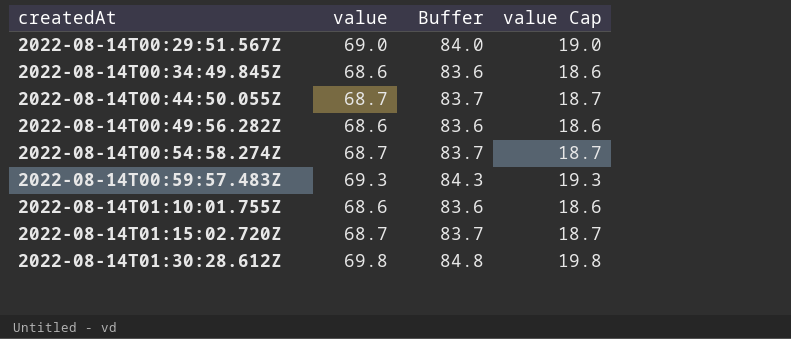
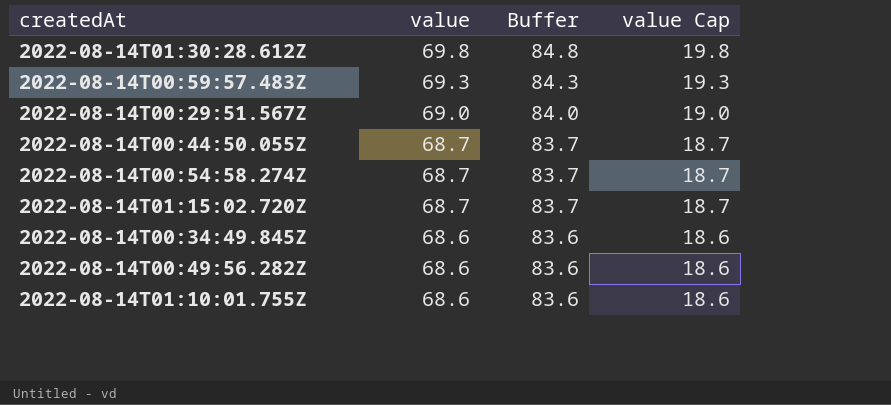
row order: createdAt ascending -> value descending

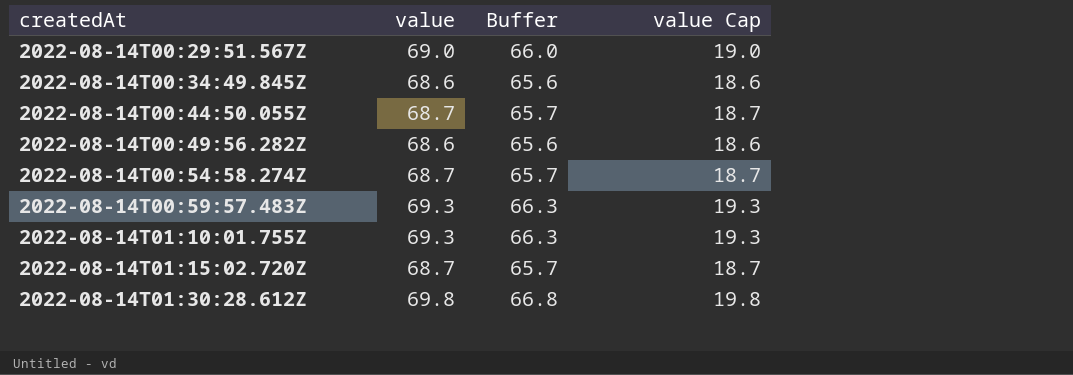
row order: value descending -> createdAt ascending
column Buffer | formula: [value] + 15 -> [value] - 3
2022-08-14T01:10:01.755Z | value: 68.6 -> 69.3
2022-08-14T01:10:01.755Z | value Cap: 18.6 -> 19.3

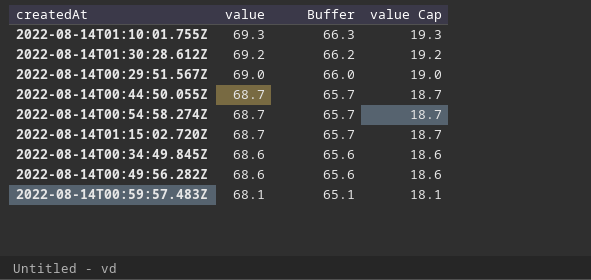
row order: createdAt ascending -> value descending
2022-08-14T01:30:28.612Z | value: 69.8 -> 69.2
2022-08-14T01:30:28.612Z | Buffer: 66.8 -> 66.2
2022-08-14T01:30:28.612Z | value Cap: 19.8 -> 19.2
2022-08-14T00:59:57.483Z | value: 69.3 -> 68.1
2022-08-14T00:59:57.483Z | Buffer: 66.3 -> 65.1
2022-08-14T00:59:57.483Z | value Cap: 19.3 -> 18.1

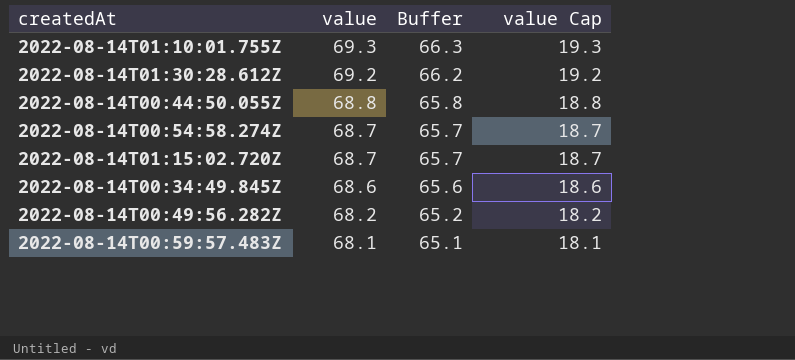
row 2022-08-14T00:29:51.567Z: 69.0 | 66.0 | 19.0 -> none
2022-08-14T00:44:50.055Z | value: 68.7 -> 68.8
2022-08-14T00:44:50.055Z | Buffer: 65.7 -> 65.8
2022-08-14T00:44:50.055Z | value Cap: 18.7 -> 18.8
2022-08-14T00:49:56.282Z | value: 68.6 -> 68.2
2022-08-14T00:49:56.282Z | Buffer: 65.6 -> 65.2
2022-08-14T00:49:56.282Z | value Cap: 18.6 -> 18.2

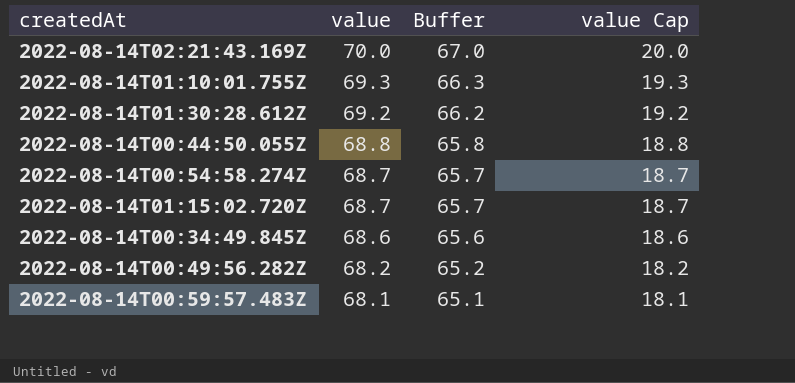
row 2022-08-14T02:21:43.169Z: none -> 70.0 | 67.0 | 20.0

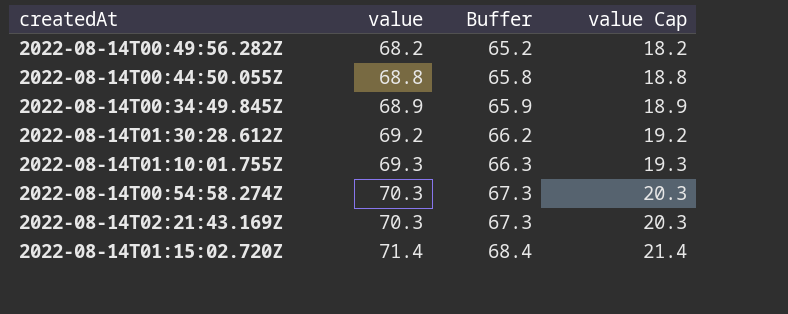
row order: value descending -> value ascending
row 2022-08-14T00:59:57.483Z: 68.1 | 65.1 | 18.1 -> none
2022-08-14T00:34:49.845Z | value: 68.6 -> 68.9
2022-08-14T00:34:49.845Z | Buffer: 65.6 -> 65.9
2022-08-14T00:34:49.845Z | value Cap: 18.6 -> 18.9
2022-08-14T00:54:58.274Z | value: 68.7 -> 70.3
2022-08-14T00:54:58.274Z | Buffer: 65.7 -> 67.3
2022-08-14T00:54:58.274Z | value Cap: 18.7 -> 20.3
2022-08-14T02:21:43.169Z | value: 70.0 -> 70.3
2022-08-14T02:21:43.169Z | Buffer: 67.0 -> 67.3
2022-08-14T02:21:43.169Z | value Cap: 20.0 -> 20.3
2022-08-14T01:15:02.720Z | value: 68.7 -> 71.4
2022-08-14T01:15:02.720Z | Buffer: 65.7 -> 68.4
2022-08-14T01:15:02.720Z | value Cap: 18.7 -> 21.4

